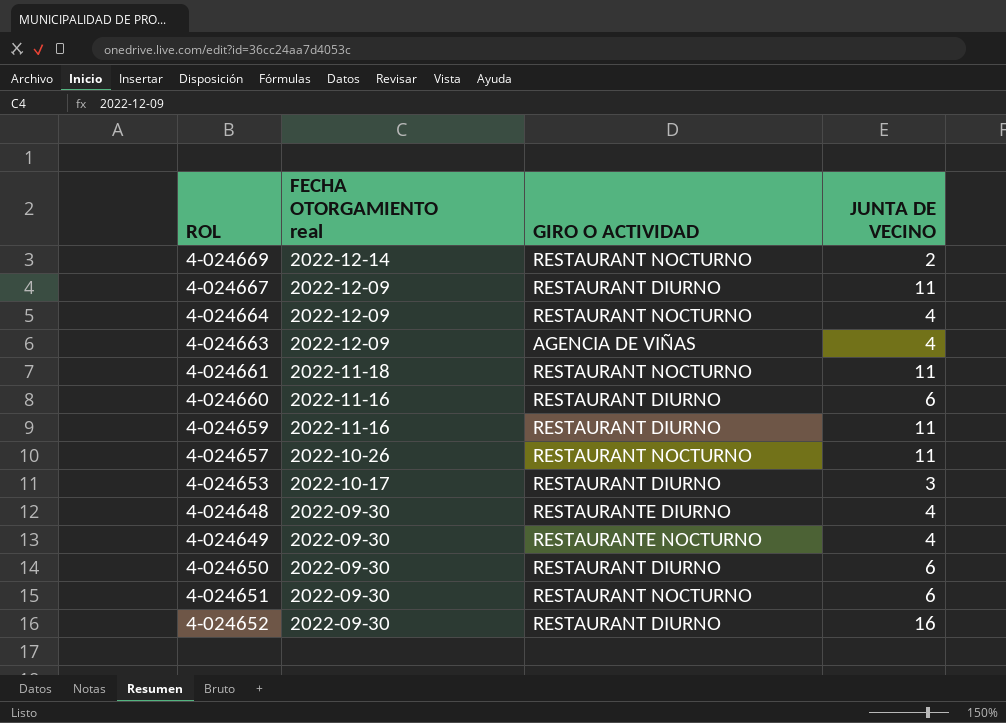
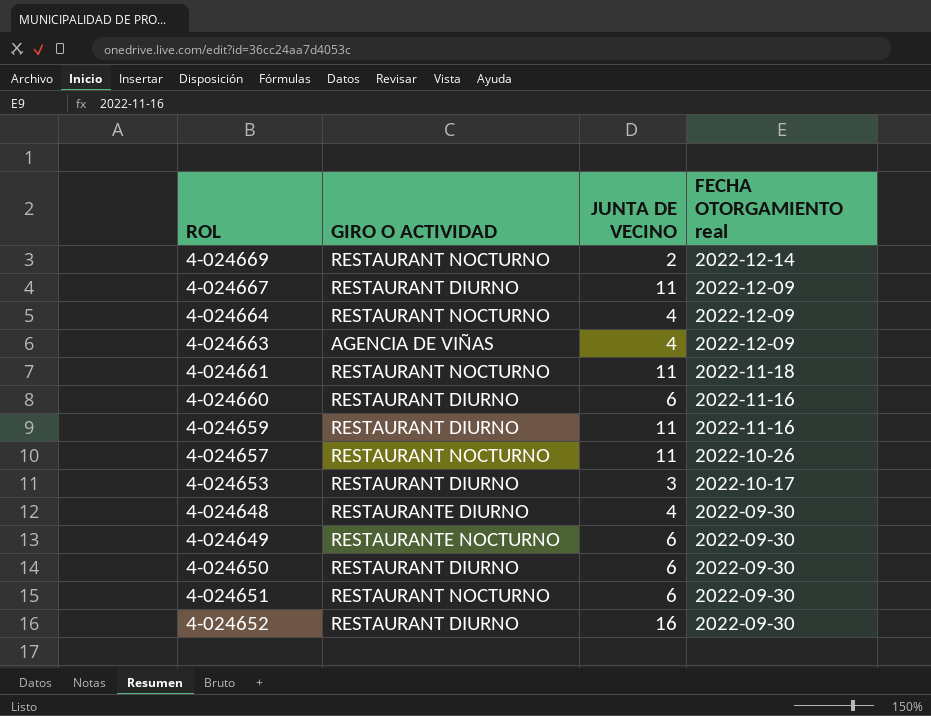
column FECHA OTORGAMIENTO real | position: 2 -> 4
4-024649 | JUNTA DE VECINO: 4 -> 6

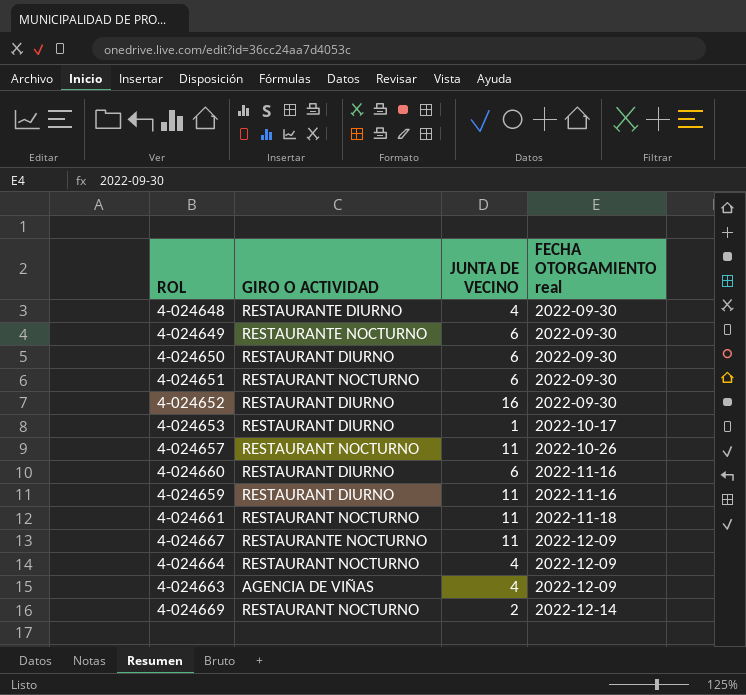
row order: FECHA OTORGAMIENTO real descending -> FECHA OTORGAMIENTO real ascending
4-024653 | JUNTA DE VECINO: 3 -> 1
4-024667 | GIRO O ACTIVIDAD: RESTAURANT DIURNO -> RESTAURANTE NOCTURNO

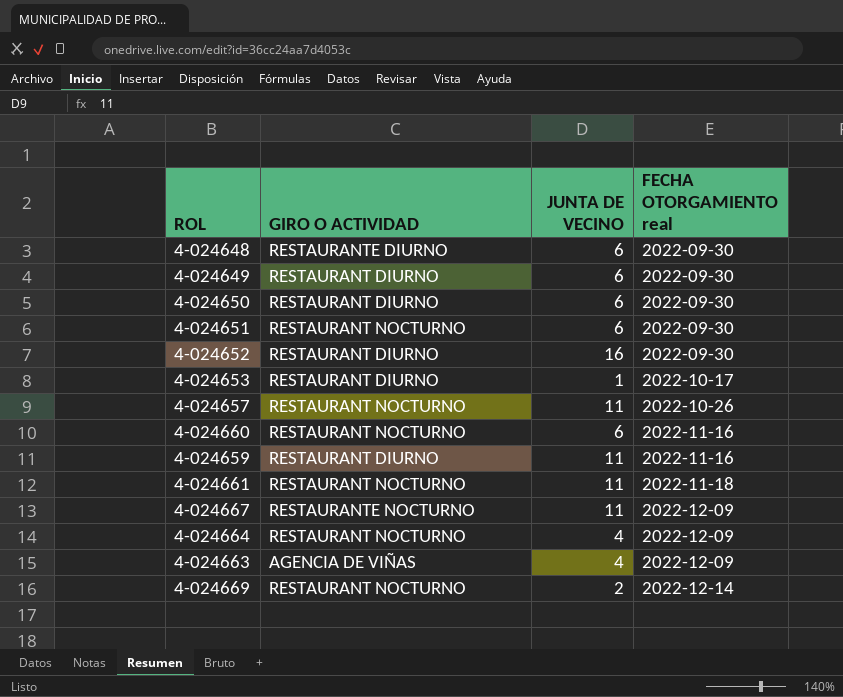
4-024648 | JUNTA DE VECINO: 4 -> 6
4-024649 | GIRO O ACTIVIDAD: RESTAURANTE NOCTURNO -> RESTAURANT DIURNO
4-024660 | GIRO O ACTIVIDAD: RESTAURANT DIURNO -> RESTAURANT NOCTURNO

